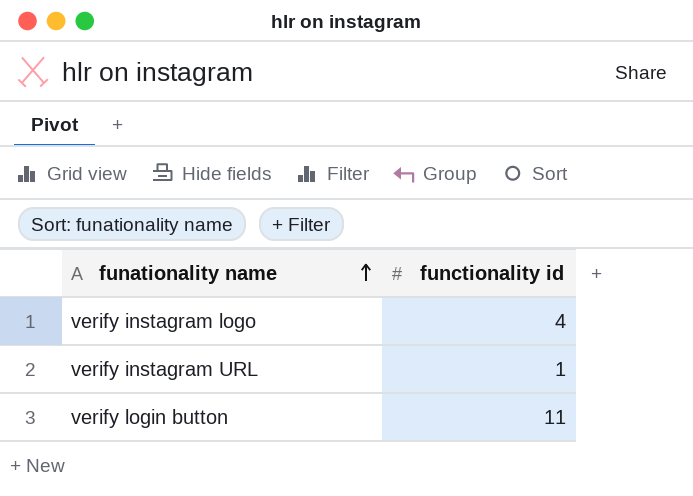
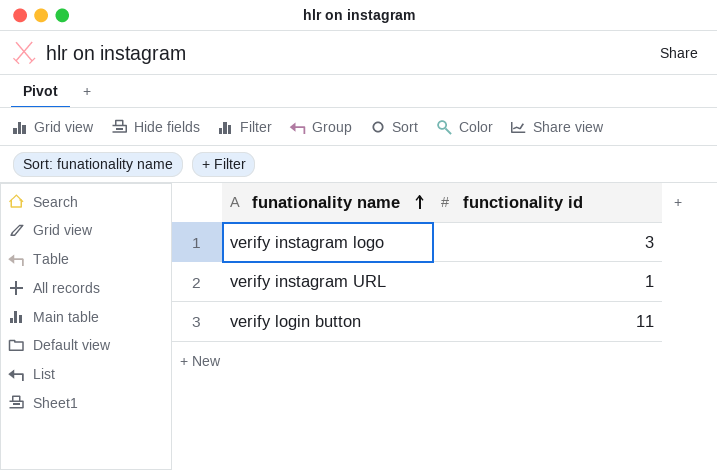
verify instagram logo | functionality id: 4 -> 3

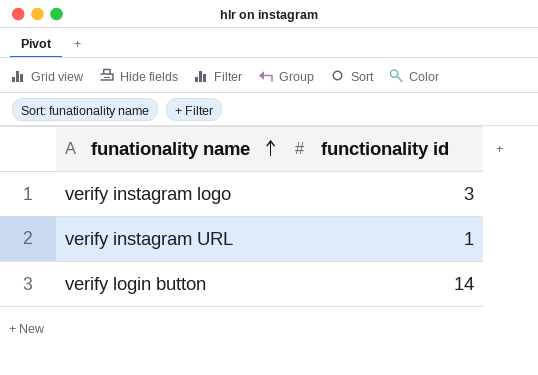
verify login button | functionality id: 11 -> 14

